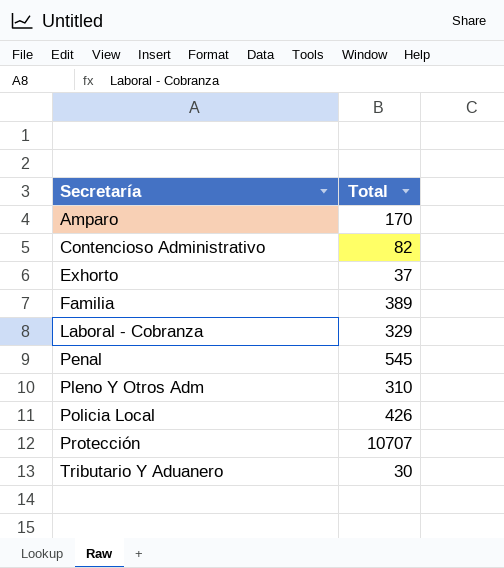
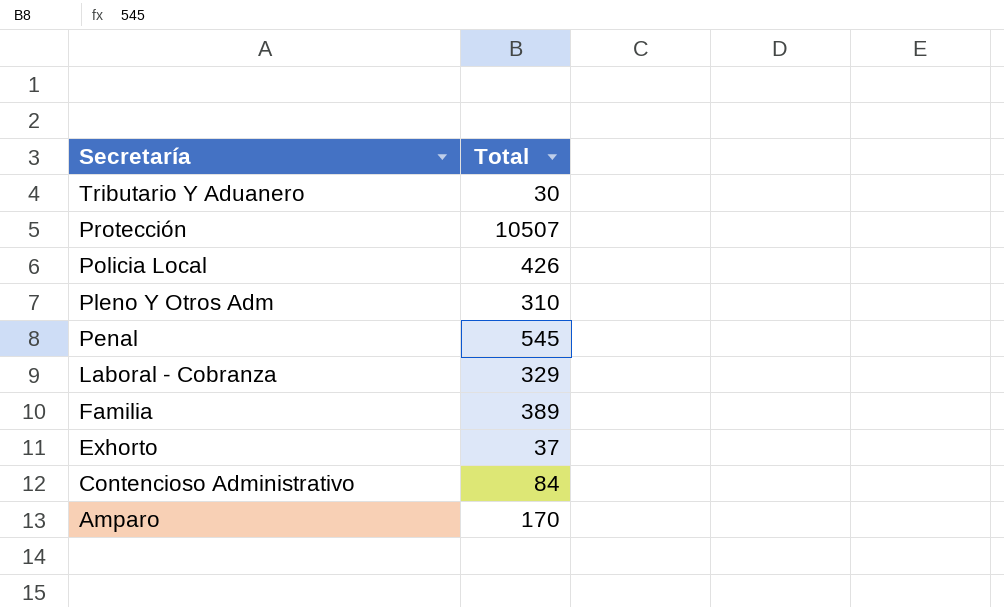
row order: Secretaría ascending -> Secretaría descending
Protección | Total: 10707 -> 10507
Contencioso Administrativo | Total: 82 -> 84

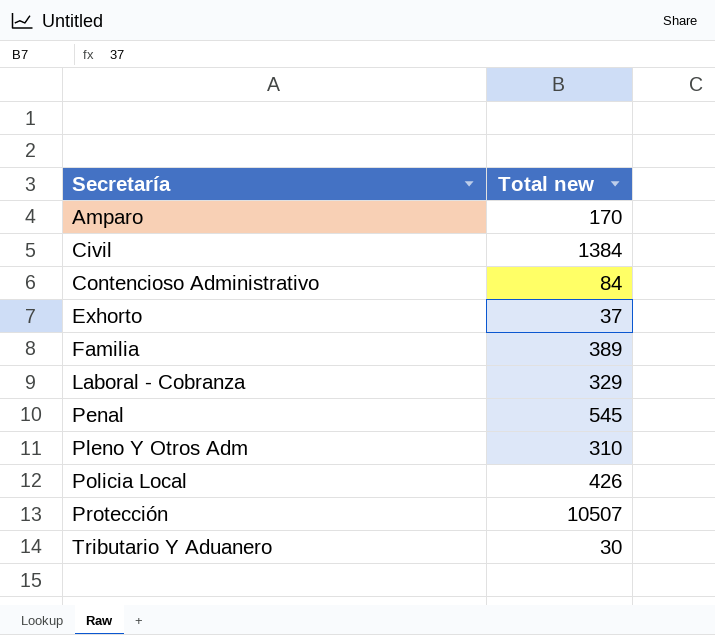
row order: Secretaría descending -> Secretaría ascending
column name: Total -> Total new
row Civil: none -> 1384

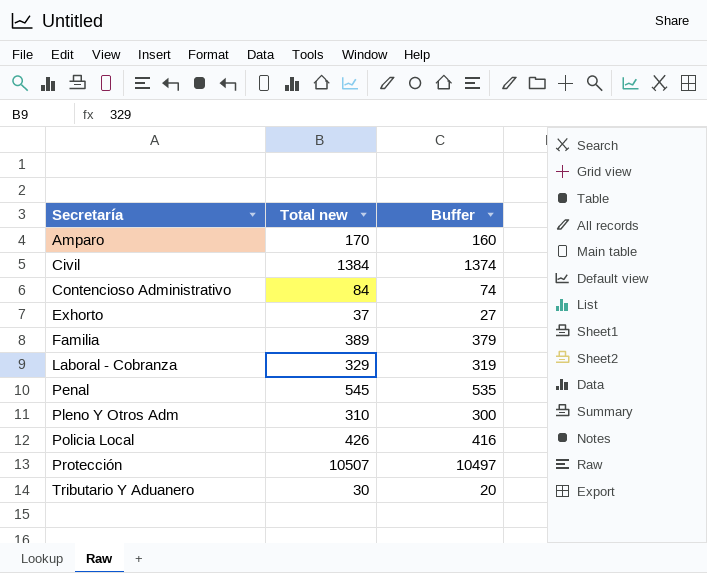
column Buffer | formula: none -> [Total new] - 10

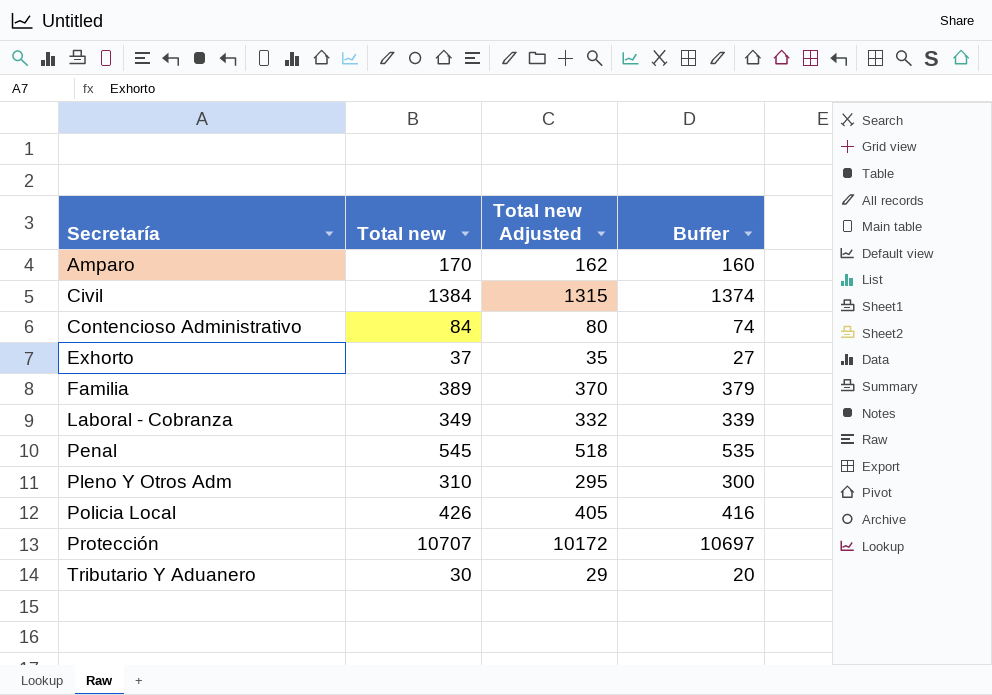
column Total new Adjusted | formula: none -> [Total new] * 0.95
Laboral - Cobranza | Total new: 329 -> 349
Laboral - Cobranza | Buffer: 319 -> 339
Protección | Total new: 10507 -> 10707
Protección | Buffer: 10497 -> 10697

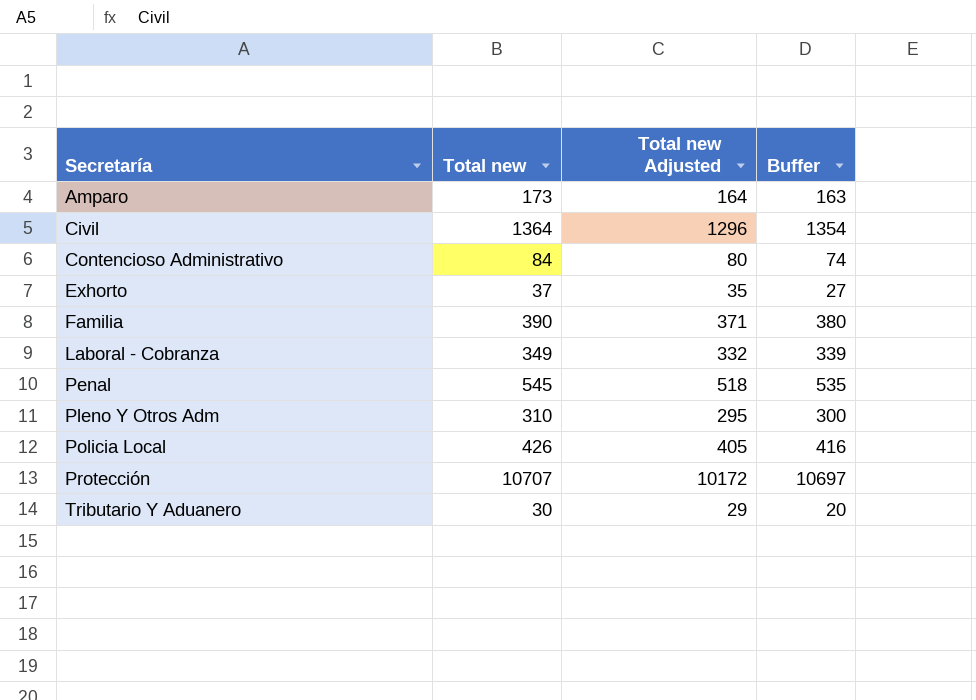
Amparo | Total new: 170 -> 173
Amparo | Total new Adjusted: 162 -> 164
Amparo | Buffer: 160 -> 163
Civil | Total new: 1384 -> 1364
Civil | Total new Adjusted: 1315 -> 1296
Civil | Buffer: 1374 -> 1354
Familia | Total new: 389 -> 390
Familia | Total new Adjusted: 370 -> 371
Familia | Buffer: 379 -> 380

